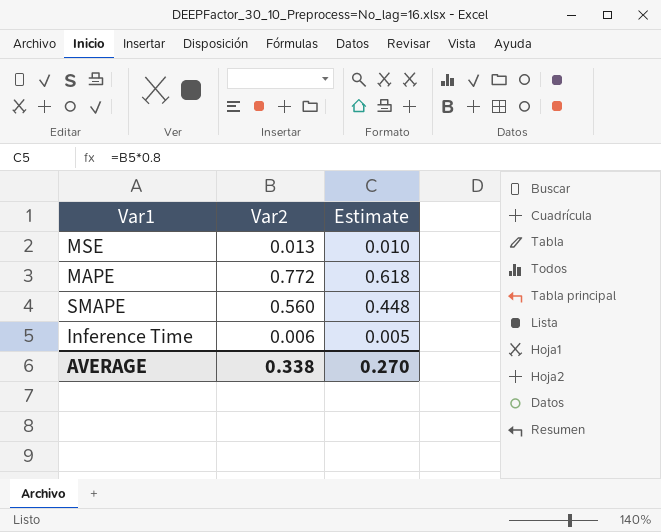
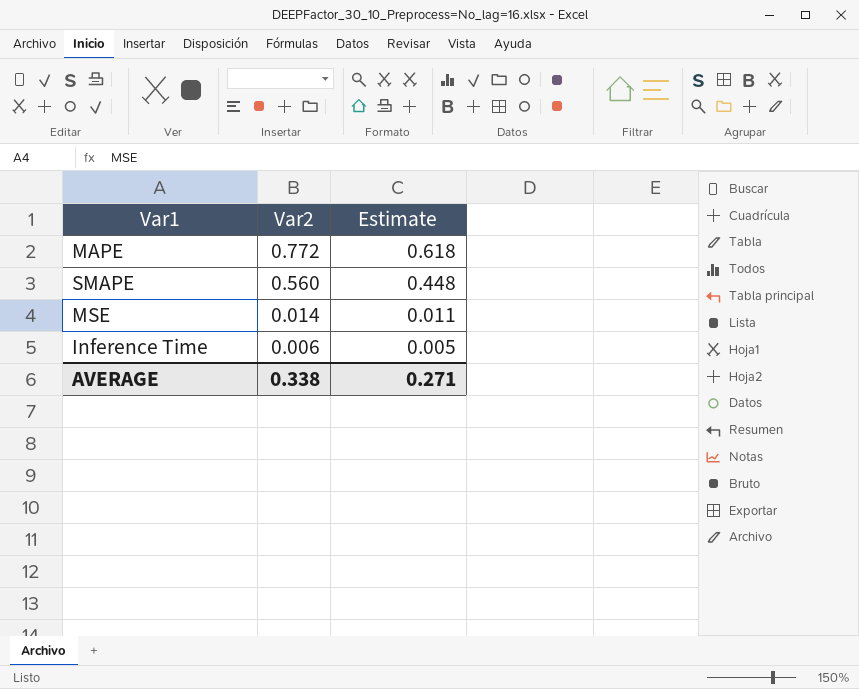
row order: none -> Var2 descending
MSE | Var2: 0.013 -> 0.014
MSE | Estimate: 0.010 -> 0.011
AVERAGE | Estimate: 0.270 -> 0.271

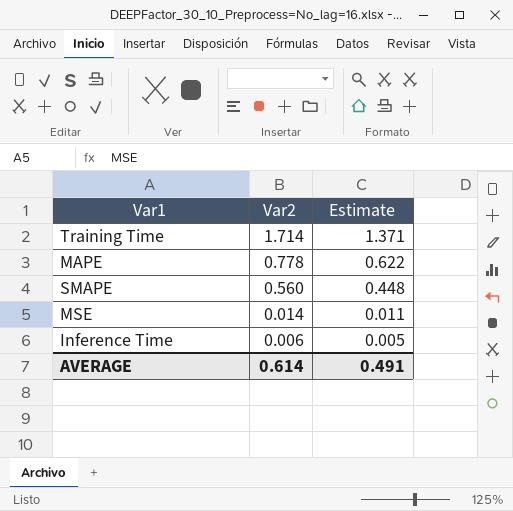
row Training Time: none -> 1.714 | 1.371
MAPE | Var2: 0.772 -> 0.778
MAPE | Estimate: 0.618 -> 0.622
AVERAGE | Var2: 0.338 -> 0.614
AVERAGE | Estimate: 0.271 -> 0.491

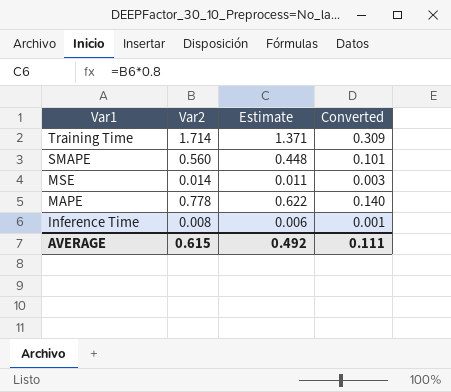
row order: Var2 descending -> Var1 descending
column Converted | formula: none -> [Var2] * 0.18
Inference Time | Var2: 0.006 -> 0.008
Inference Time | Estimate: 0.005 -> 0.006
AVERAGE | Var2: 0.614 -> 0.615
AVERAGE | Estimate: 0.491 -> 0.492

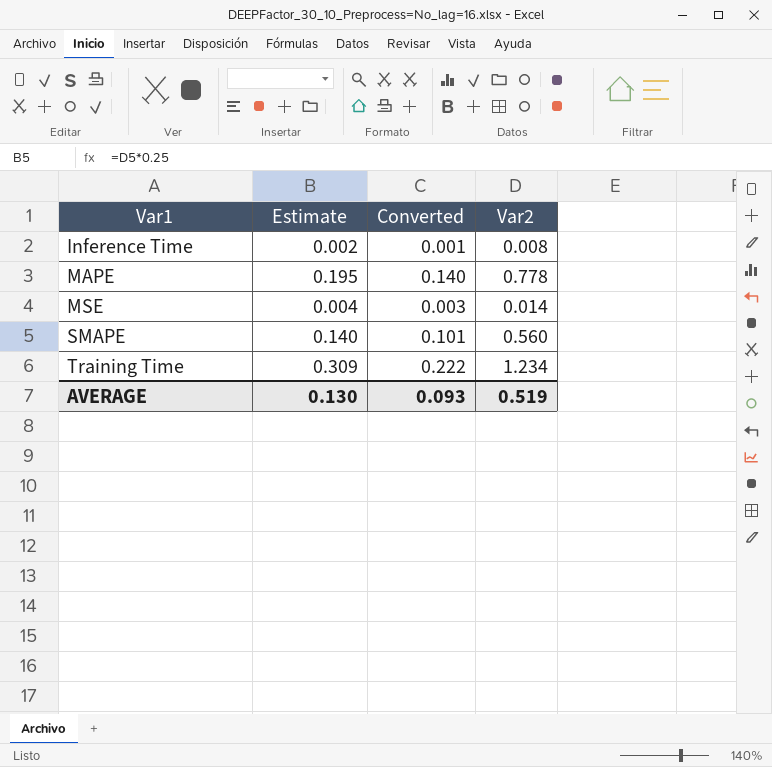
row order: Var1 descending -> Var1 ascending
column Estimate | formula: [Var2] * 0.8 -> [Var2] * 0.25
column Var2 | position: 2 -> 4
Training Time | Converted: 0.309 -> 0.222
Training Time | Var2: 1.714 -> 1.234
AVERAGE | Estimate: 0.492 -> 0.130
AVERAGE | Converted: 0.111 -> 0.093
AVERAGE | Var2: 0.615 -> 0.519

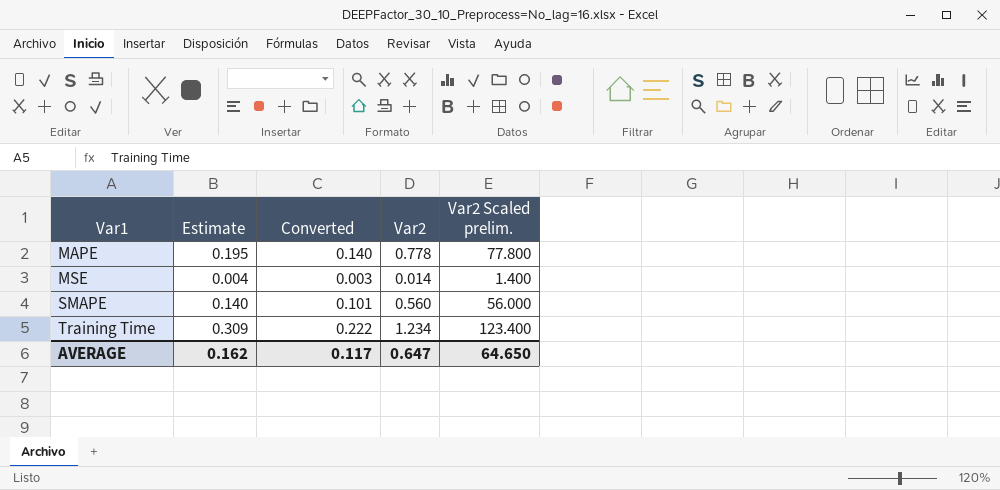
column Var2 Scaled prelim. | formula: none -> [Var2] * 100
row Inference Time: 0.002 | 0.001 | 0.008 -> none
AVERAGE | Estimate: 0.130 -> 0.162
AVERAGE | Converted: 0.093 -> 0.117
AVERAGE | Var2: 0.519 -> 0.647

